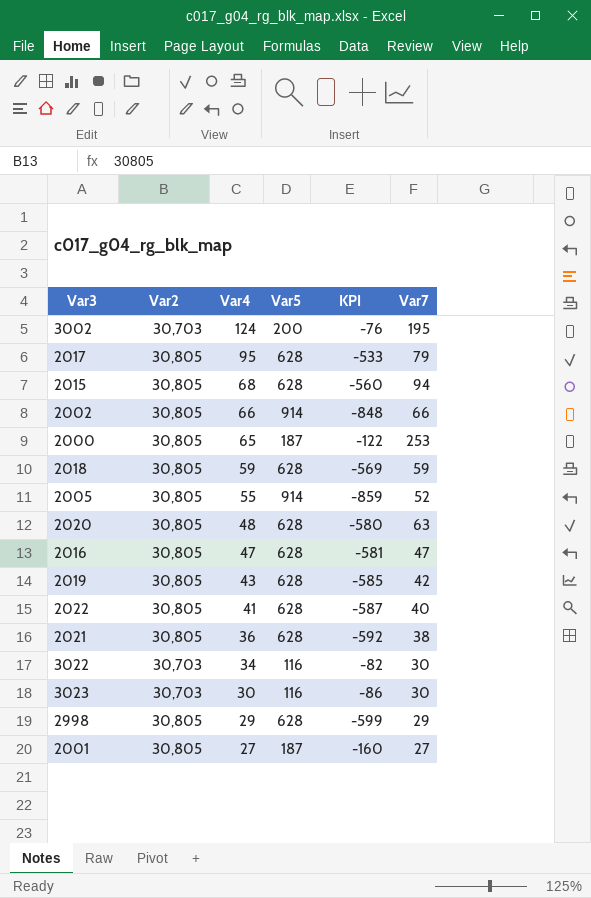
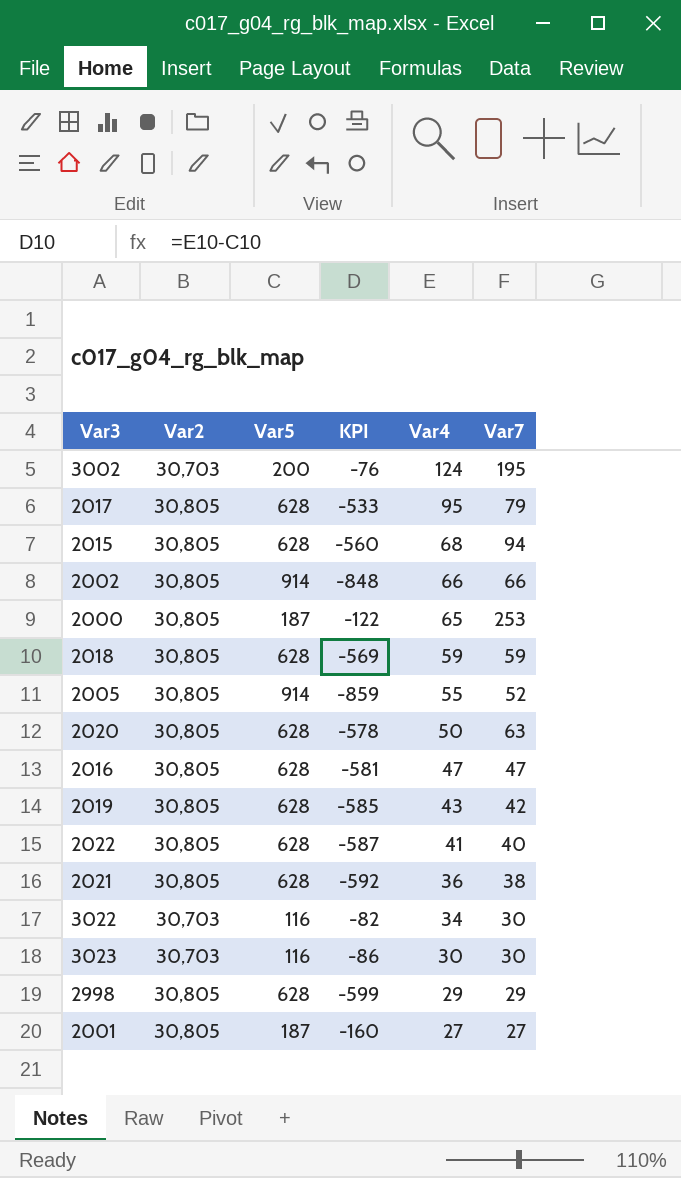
column Var4 | position: 3 -> 5
2020 | KPI: -580 -> -578
2020 | Var4: 48 -> 50

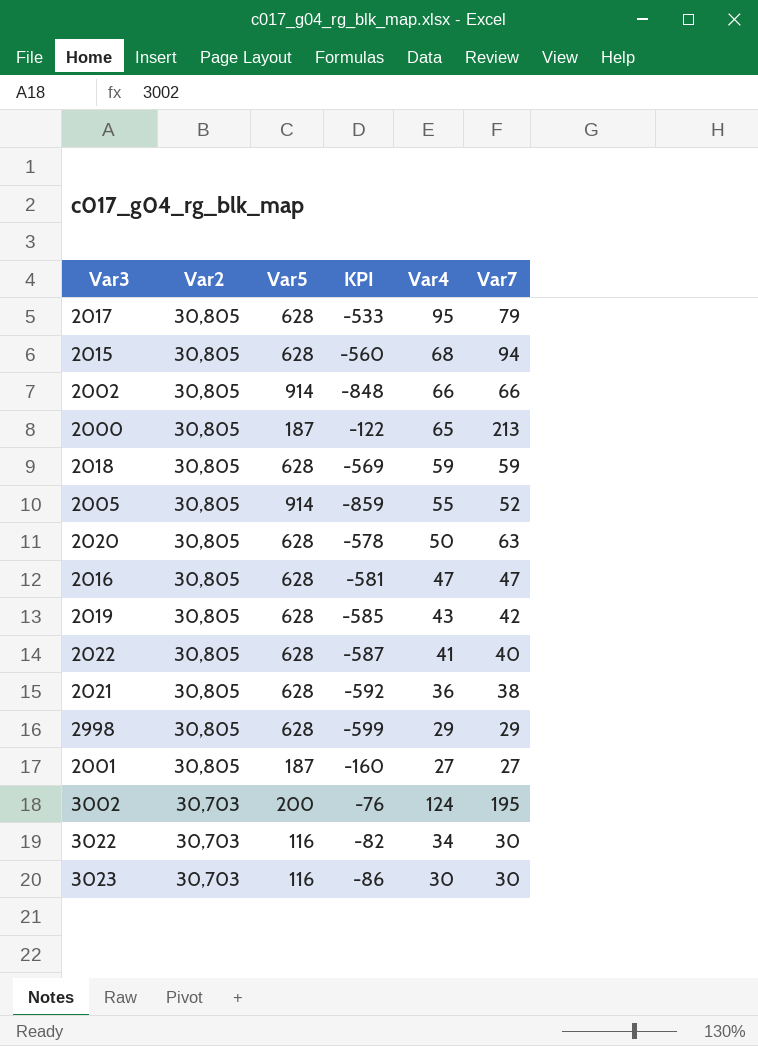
row order: Var4 descending -> Var2 descending
2000 | Var7: 253 -> 213

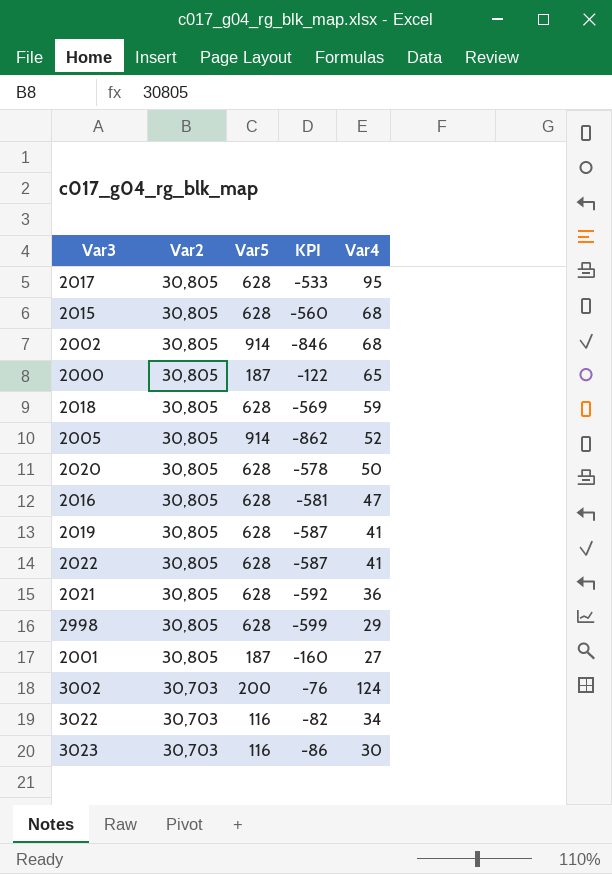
column Var7 | position: 6 -> none
2002 | KPI: -848 -> -846
2002 | Var4: 66 -> 68
2005 | KPI: -859 -> -862
2005 | Var4: 55 -> 52
2019 | KPI: -585 -> -587
2019 | Var4: 43 -> 41

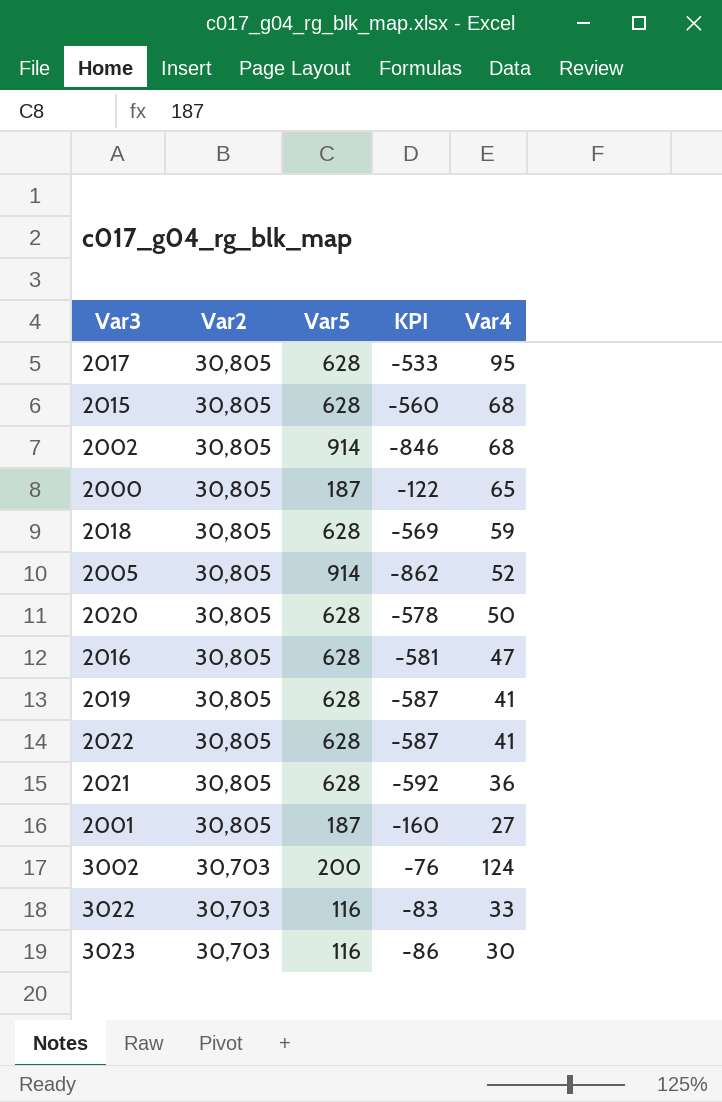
row 2998: 30,805 | 628 | -599 | 29 -> none
3022 | KPI: -82 -> -83
3022 | Var4: 34 -> 33

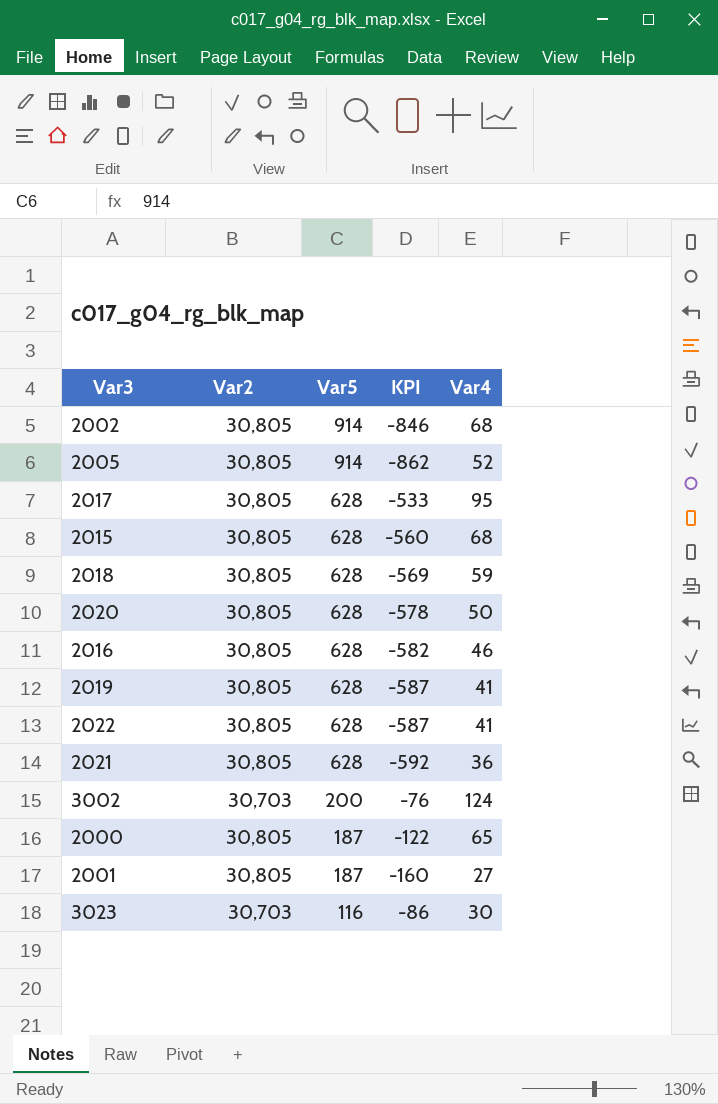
row order: Var2 descending -> Var5 descending
row 3022: 30,703 | 116 | -83 | 33 -> none
2016 | KPI: -581 -> -582
2016 | Var4: 47 -> 46

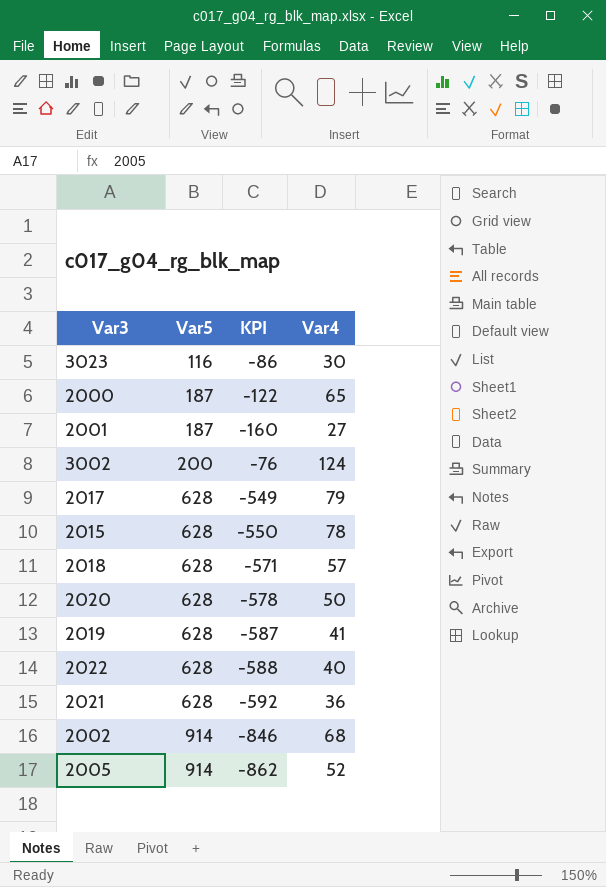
row order: Var5 descending -> Var5 ascending
column Var2 | position: 2 -> none
row 2016: 30,805 | 628 | -582 | 46 -> none
2017 | KPI: -533 -> -549
2017 | Var4: 95 -> 79
2015 | KPI: -560 -> -550
2015 | Var4: 68 -> 78
2018 | KPI: -569 -> -571
2018 | Var4: 59 -> 57
2022 | KPI: -587 -> -588
2022 | Var4: 41 -> 40

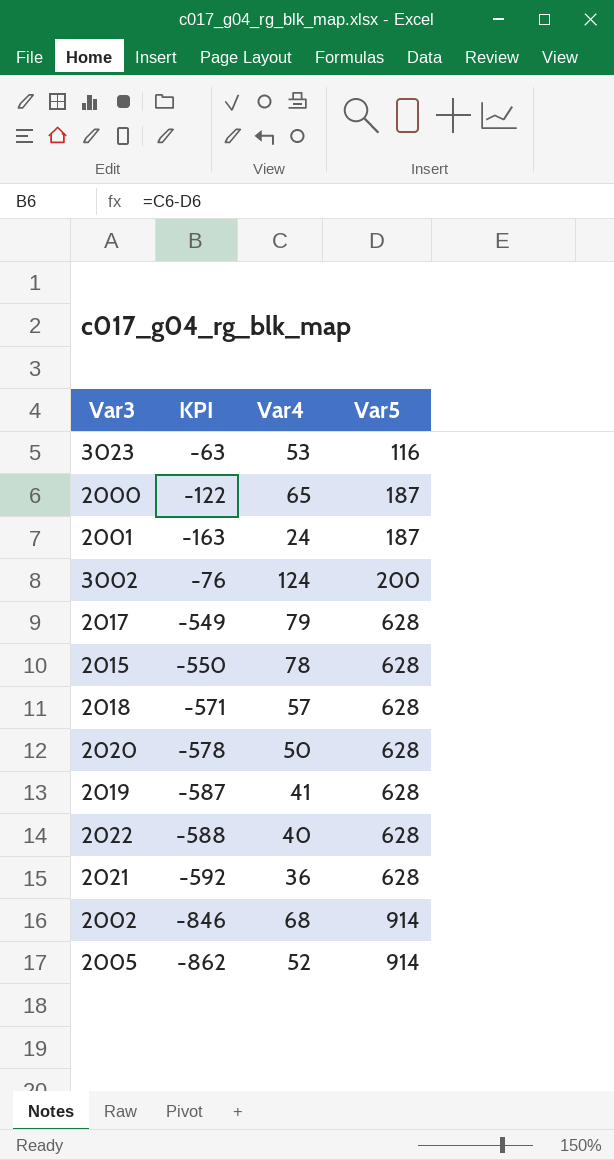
column Var5 | position: 2 -> 4
3023 | KPI: -86 -> -63
3023 | Var4: 30 -> 53
2001 | KPI: -160 -> -163
2001 | Var4: 27 -> 24

